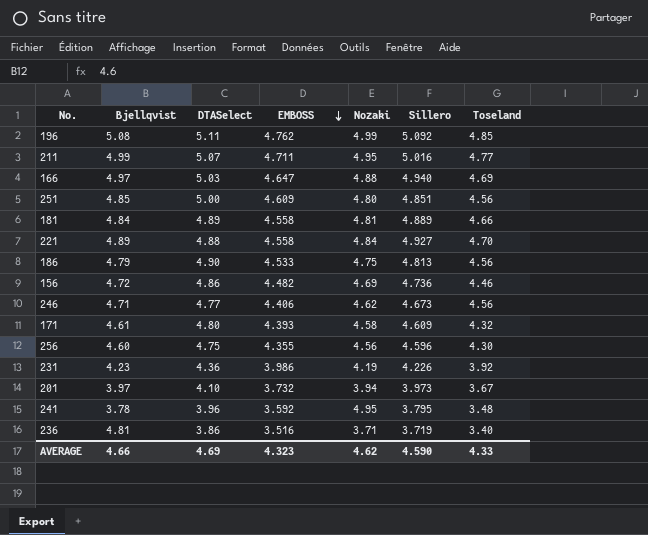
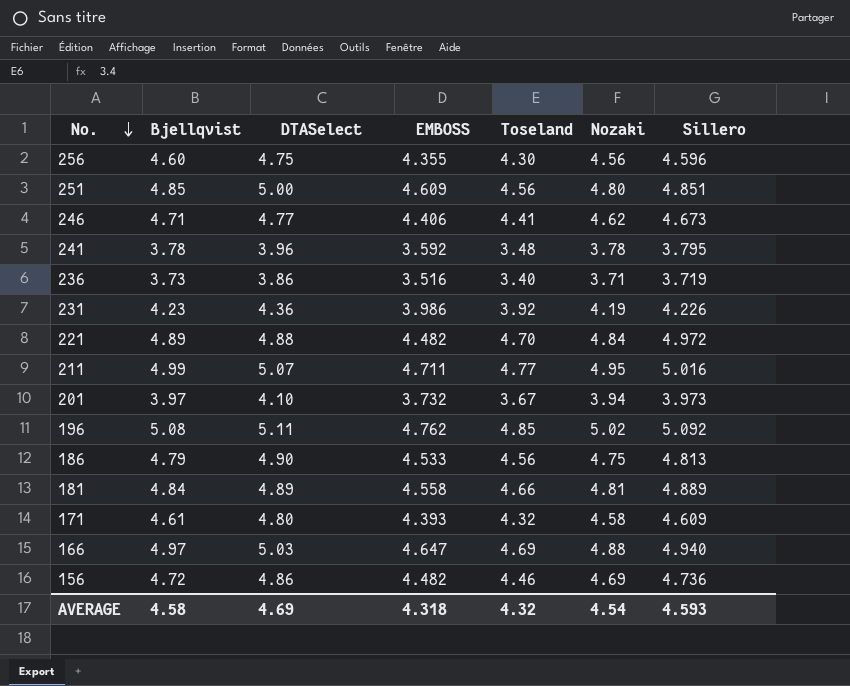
row order: EMBOSS descending -> No. descending
column Toseland | position: 7 -> 5
246 | Toseland: 4.56 -> 4.41
241 | Nozaki: 4.95 -> 3.78
236 | Bjellqvist: 4.81 -> 3.73
221 | EMBOSS: 4.558 -> 4.482
221 | Sillero: 4.927 -> 4.972
196 | Nozaki: 4.99 -> 5.02
AVERAGE | Bjellqvist: 4.66 -> 4.58
AVERAGE | EMBOSS: 4.323 -> 4.318
AVERAGE | Toseland: 4.33 -> 4.32
AVERAGE | Nozaki: 4.62 -> 4.54
AVERAGE | Sillero: 4.590 -> 4.593

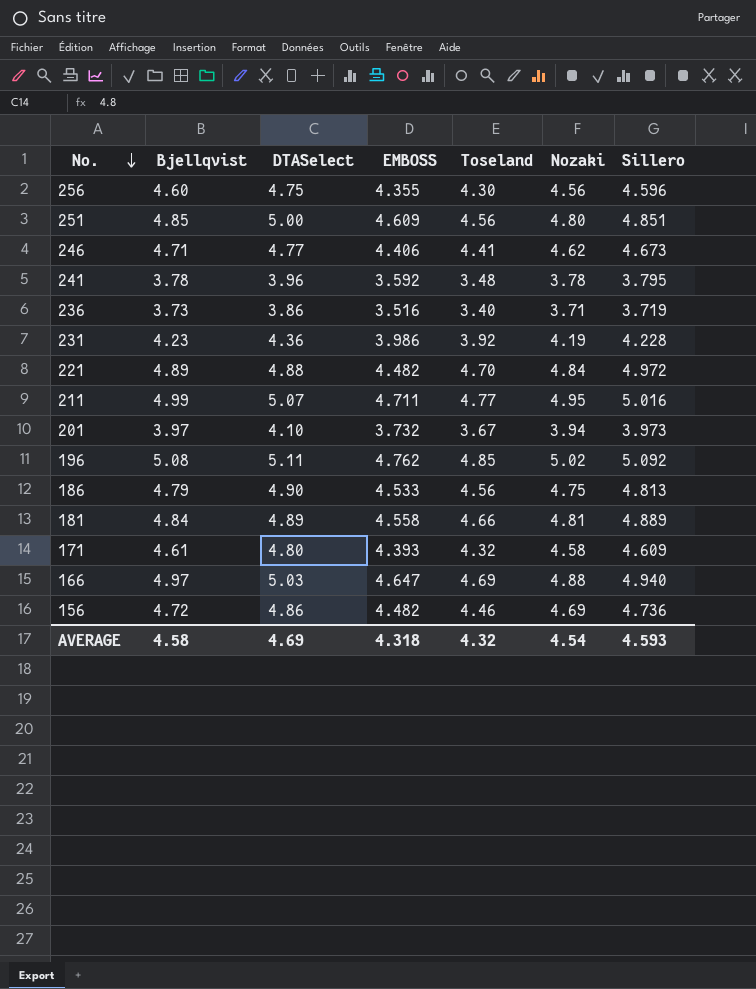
231 | Sillero: 4.226 -> 4.228

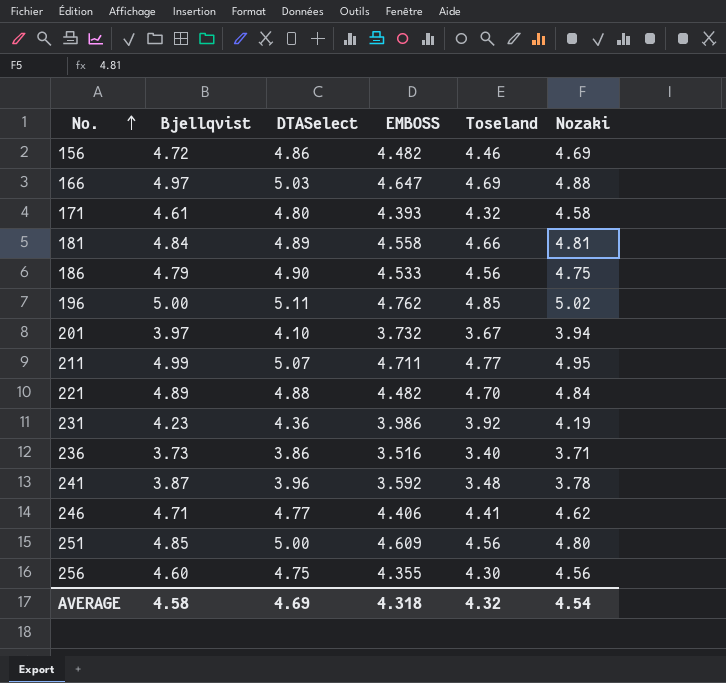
row order: No. descending -> No. ascending
column Sillero | position: 7 -> none
196 | Bjellqvist: 5.08 -> 5.00
241 | Bjellqvist: 3.78 -> 3.87

